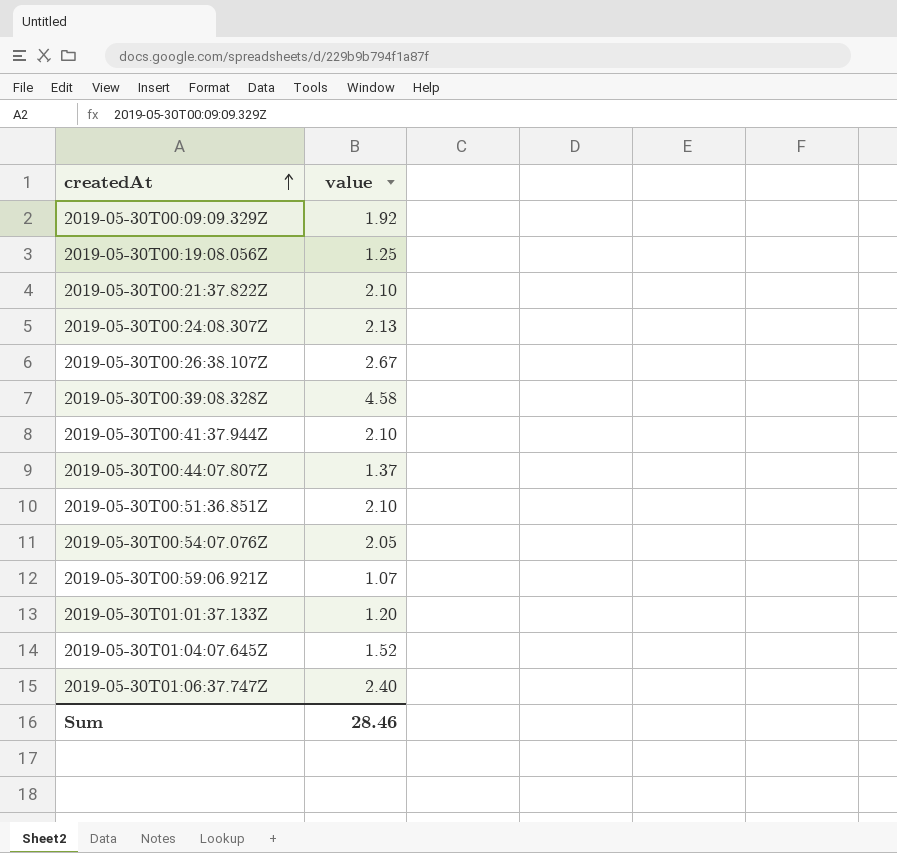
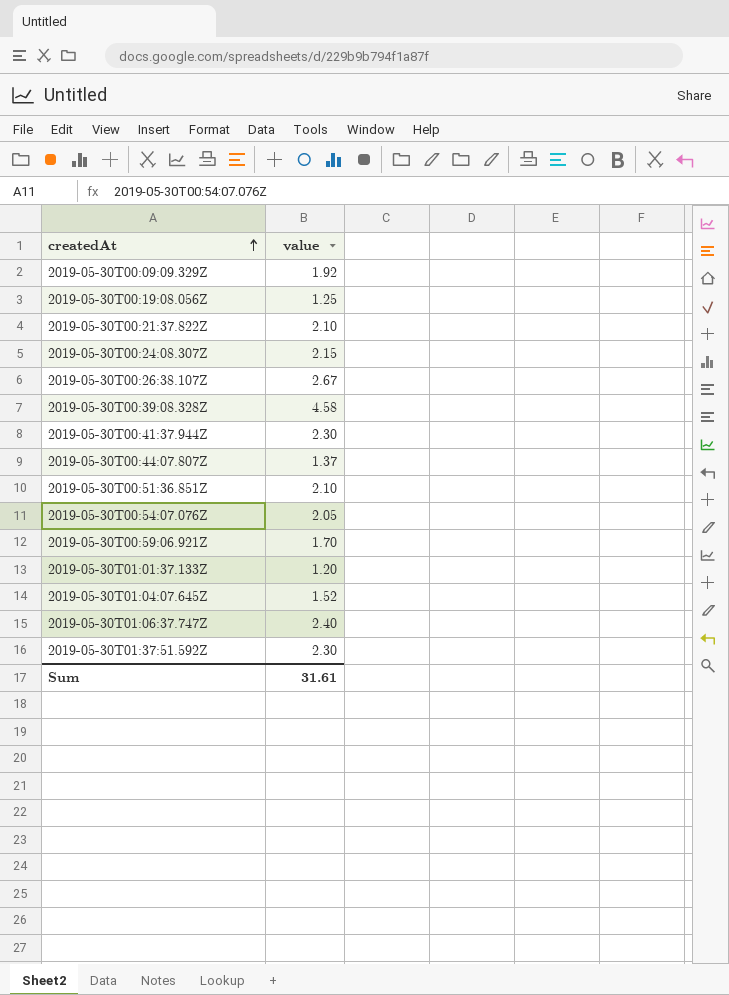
2019-05-30T00:24:08.307Z | value: 2.13 -> 2.15
2019-05-30T00:41:37.944Z | value: 2.10 -> 2.30
2019-05-30T00:59:06.921Z | value: 1.07 -> 1.70
row 2019-05-30T01:37:51.592Z: none -> 2.30
Sum | value: 28.46 -> 31.61

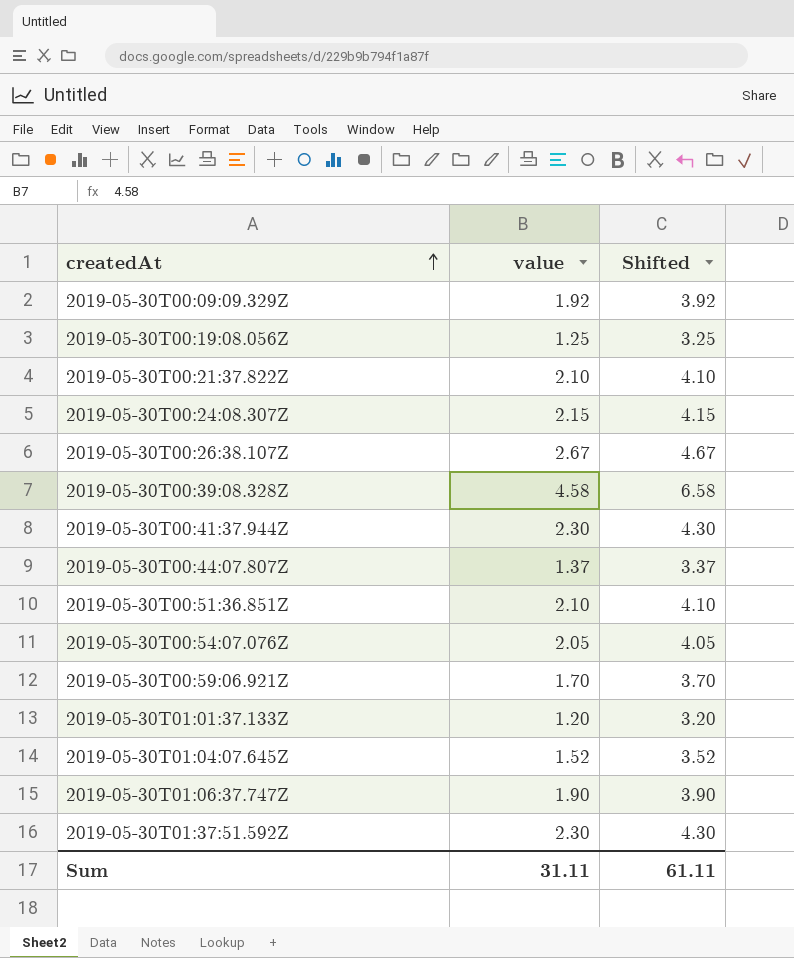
column Shifted | formula: none -> [value] + 2
2019-05-30T01:06:37.747Z | value: 2.40 -> 1.90
Sum | value: 31.61 -> 31.11

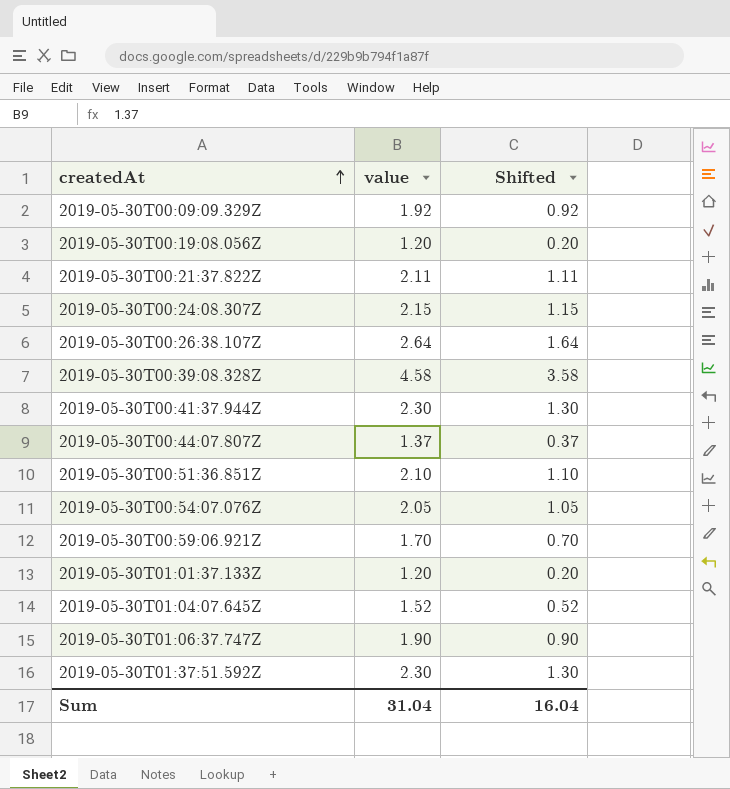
column Shifted | formula: [value] + 2 -> [value] - 1
2019-05-30T00:19:08.056Z | value: 1.25 -> 1.20
2019-05-30T00:21:37.822Z | value: 2.10 -> 2.11
2019-05-30T00:26:38.107Z | value: 2.67 -> 2.64
Sum | value: 31.11 -> 31.04
Sum | Shifted: 61.11 -> 16.04

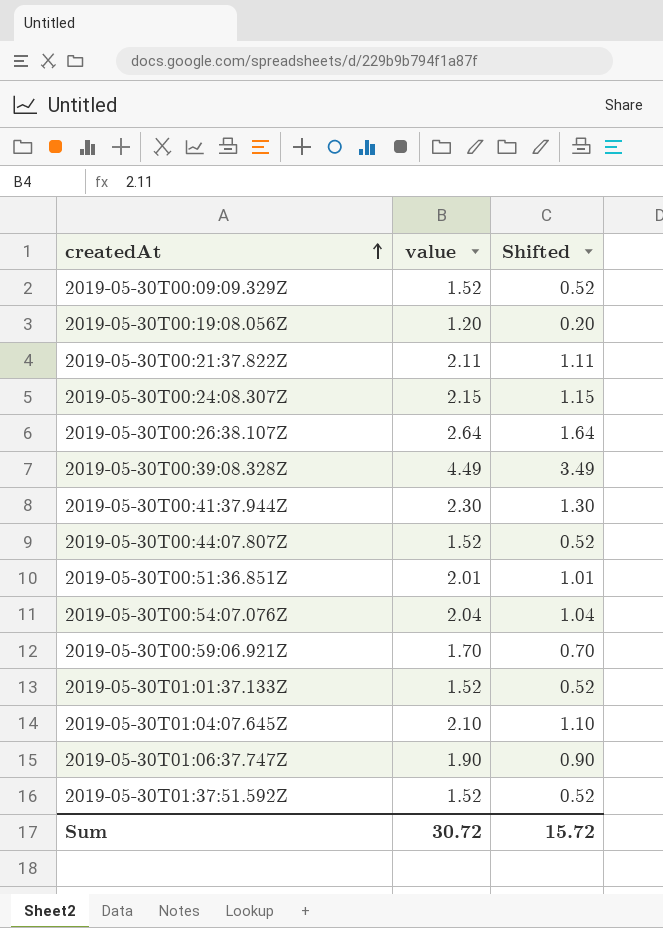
2019-05-30T00:09:09.329Z | value: 1.92 -> 1.52
2019-05-30T00:09:09.329Z | Shifted: 0.92 -> 0.52
2019-05-30T00:39:08.328Z | value: 4.58 -> 4.49
2019-05-30T00:39:08.328Z | Shifted: 3.58 -> 3.49
2019-05-30T00:44:07.807Z | value: 1.37 -> 1.52
2019-05-30T00:44:07.807Z | Shifted: 0.37 -> 0.52
2019-05-30T00:51:36.851Z | value: 2.10 -> 2.01
2019-05-30T00:51:36.851Z | Shifted: 1.10 -> 1.01
2019-05-30T00:54:07.076Z | value: 2.05 -> 2.04
2019-05-30T00:54:07.076Z | Shifted: 1.05 -> 1.04
2019-05-30T01:01:37.133Z | value: 1.20 -> 1.52
2019-05-30T01:01:37.133Z | Shifted: 0.20 -> 0.52
2019-05-30T01:04:07.645Z | value: 1.52 -> 2.10
2019-05-30T01:04:07.645Z | Shifted: 0.52 -> 1.10
2019-05-30T01:37:51.592Z | value: 2.30 -> 1.52
2019-05-30T01:37:51.592Z | Shifted: 1.30 -> 0.52
Sum | value: 31.04 -> 30.72
Sum | Shifted: 16.04 -> 15.72

